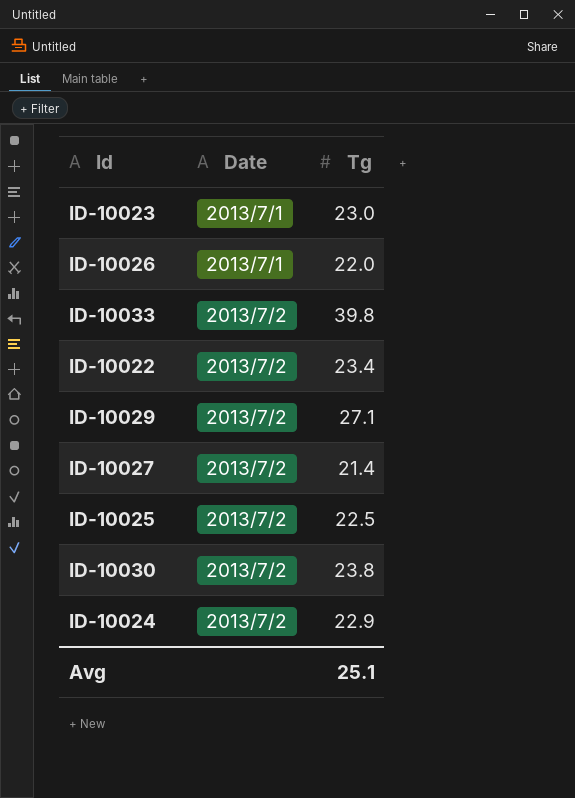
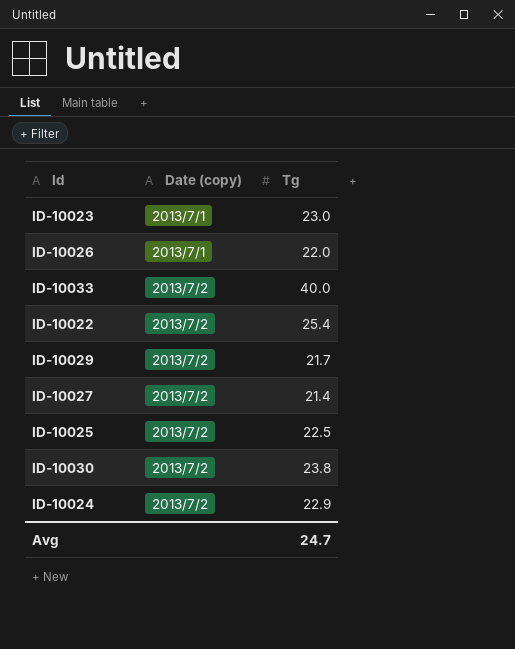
column name: Date -> Date (copy)
ID-10033 | Tg: 39.8 -> 40.0
ID-10022 | Tg: 23.4 -> 25.4
ID-10029 | Tg: 27.1 -> 21.7
Avg | Tg: 25.1 -> 24.7

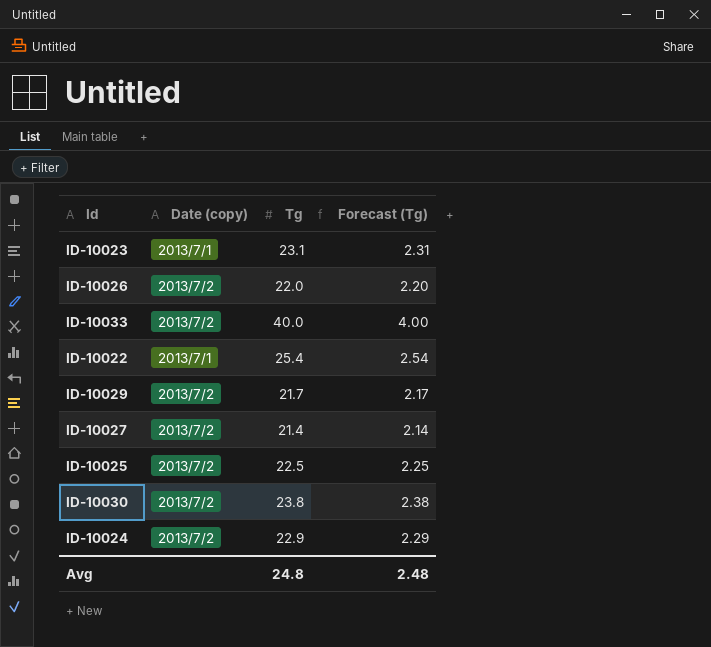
column Forecast (Tg) | formula: none -> [Tg] * 0.1
ID-10023 | Tg: 23.0 -> 23.1
ID-10026 | Date (copy): 2013/7/1 -> 2013/7/2
ID-10022 | Date (copy): 2013/7/2 -> 2013/7/1
Avg | Tg: 24.7 -> 24.8

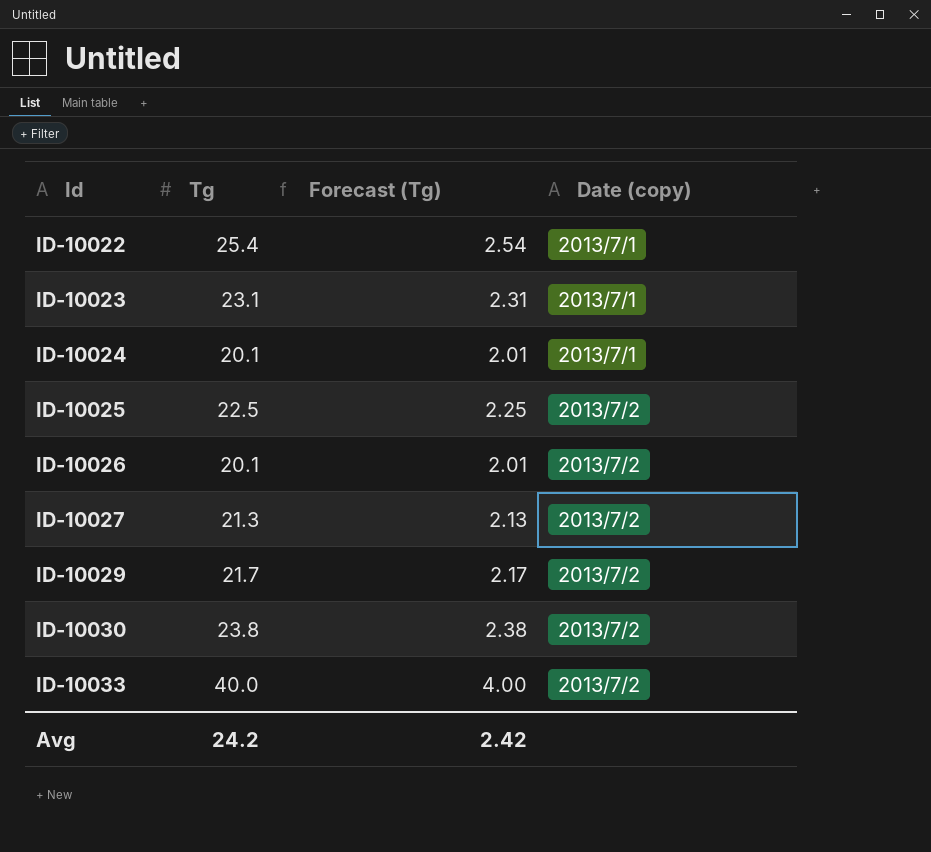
row order: none -> Id ascending
column Date (copy) | position: 2 -> 4
ID-10024 | Tg: 22.9 -> 20.1
ID-10024 | Forecast (Tg): 2.29 -> 2.01
ID-10024 | Date (copy): 2013/7/2 -> 2013/7/1
ID-10026 | Tg: 22.0 -> 20.1
ID-10026 | Forecast (Tg): 2.20 -> 2.01
ID-10027 | Tg: 21.4 -> 21.3
ID-10027 | Forecast (Tg): 2.14 -> 2.13
Avg | Tg: 24.8 -> 24.2
Avg | Forecast (Tg): 2.48 -> 2.42

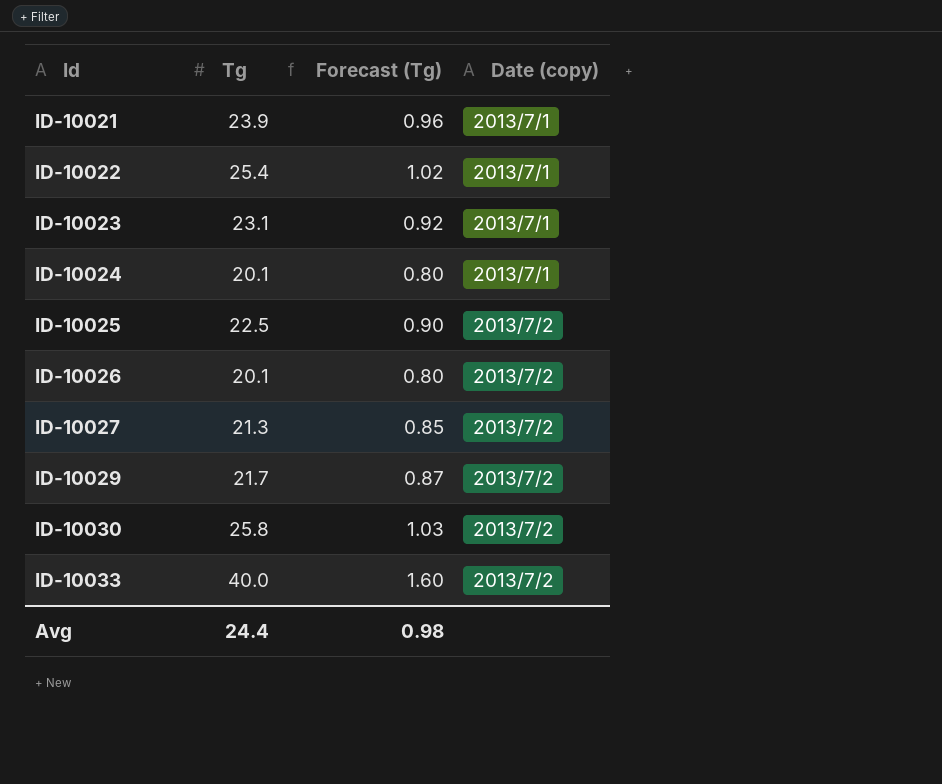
column Forecast (Tg) | formula: [Tg] * 0.1 -> [Tg] * 0.04
row ID-10021: none -> 23.9 | 0.96 | 2013/7/1
ID-10030 | Tg: 23.8 -> 25.8
Avg | Tg: 24.2 -> 24.4
Avg | Forecast (Tg): 2.42 -> 0.98

